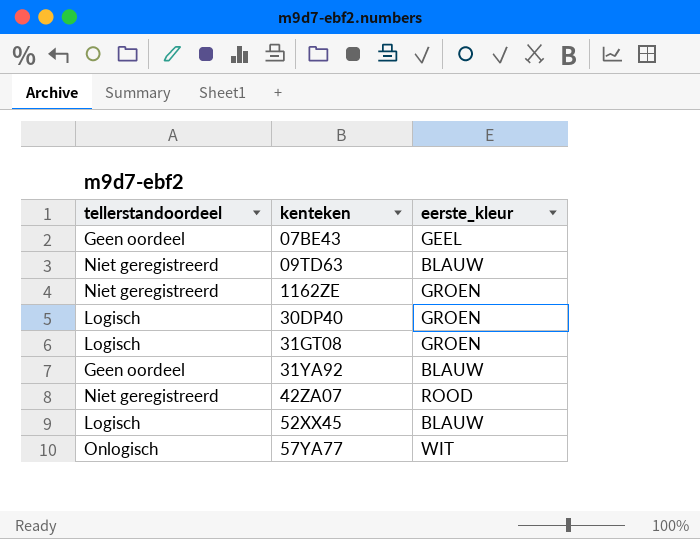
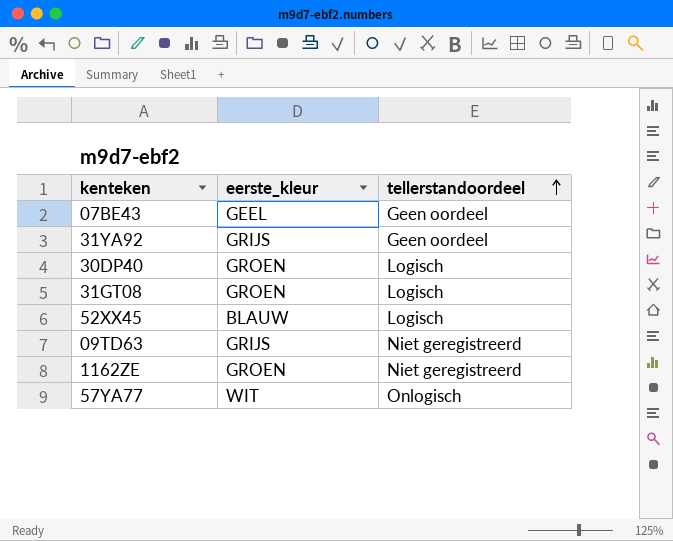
row order: none -> tellerstandoordeel ascending
column tellerstandoordeel | position: 1 -> 3
row 42ZA07: Niet geregistreerd | ROOD -> none
31YA92 | eerste_kleur: BLAUW -> GRIJS
09TD63 | eerste_kleur: BLAUW -> GRIJS

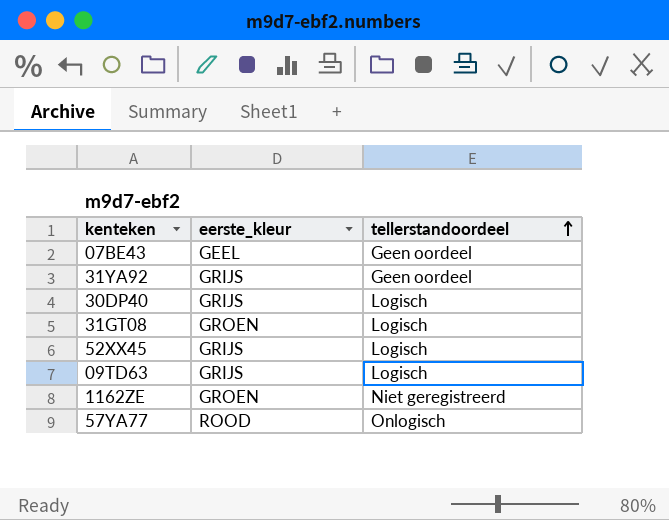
30DP40 | eerste_kleur: GROEN -> GRIJS
52XX45 | eerste_kleur: BLAUW -> GRIJS
09TD63 | tellerstandoordeel: Niet geregistreerd -> Logisch
57YA77 | eerste_kleur: WIT -> ROOD

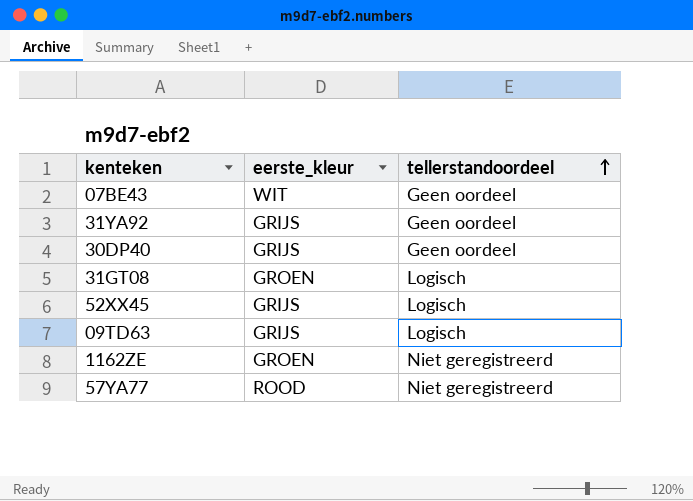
07BE43 | eerste_kleur: GEEL -> WIT
30DP40 | tellerstandoordeel: Logisch -> Geen oordeel
57YA77 | tellerstandoordeel: Onlogisch -> Niet geregistreerd

